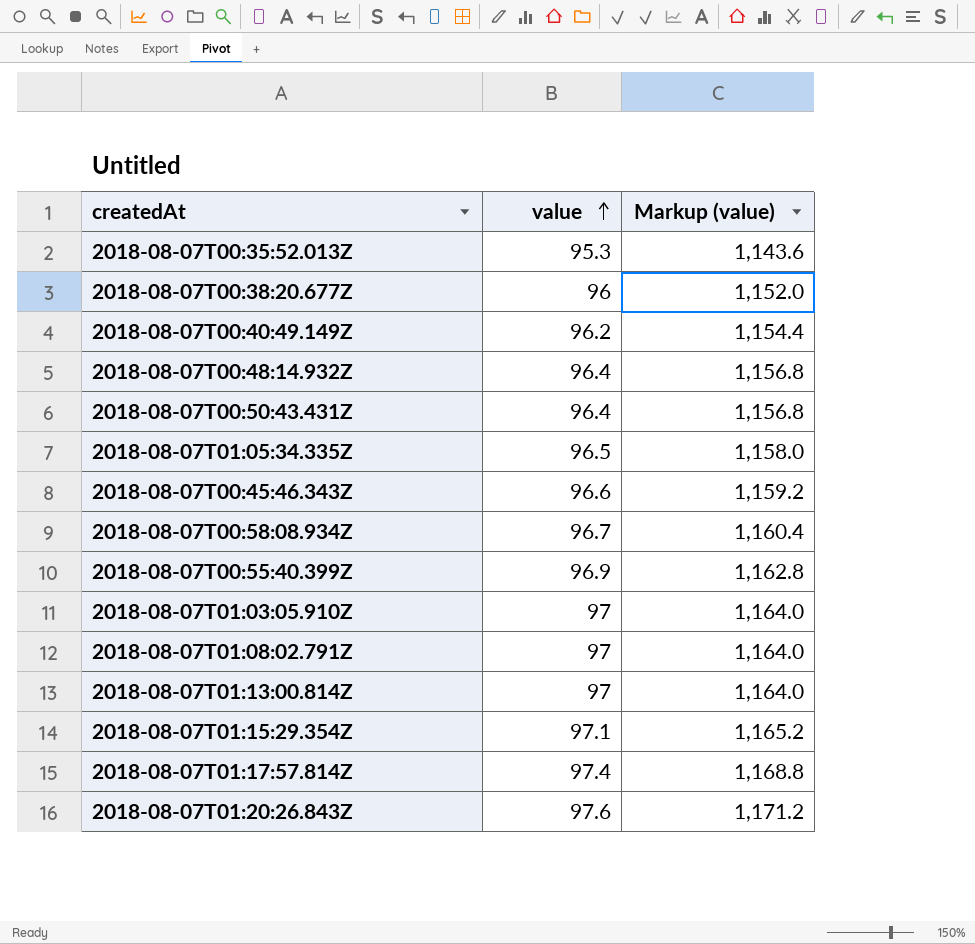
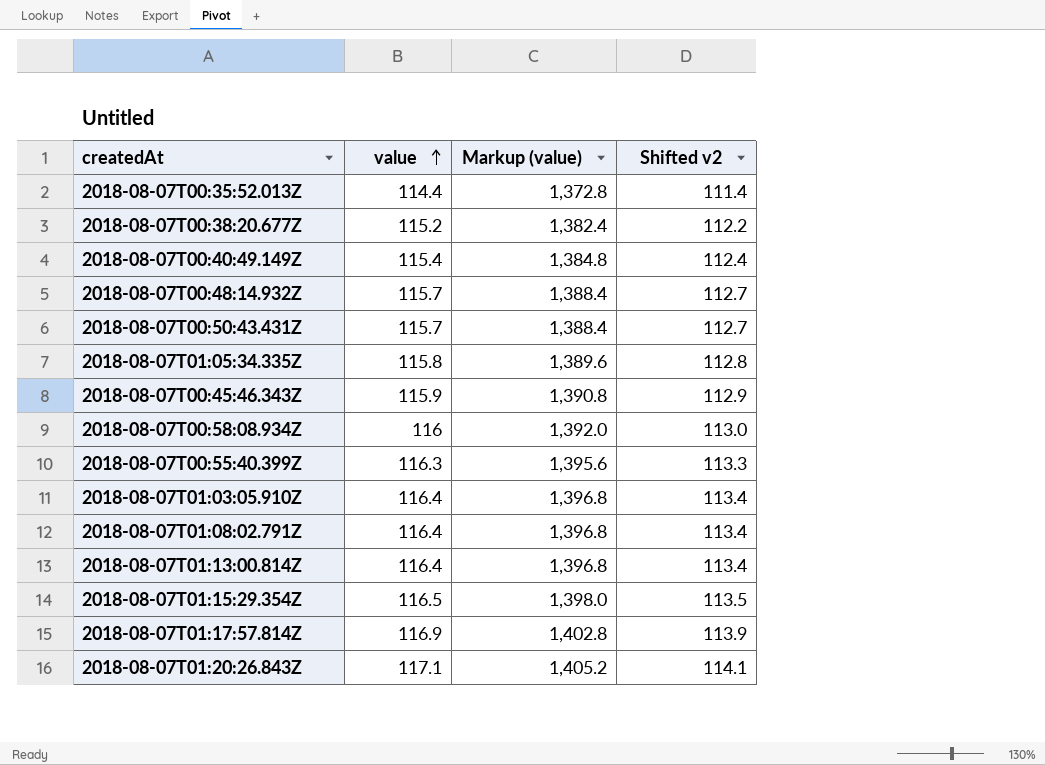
column Shifted v2 | formula: none -> [value] - 3
2018-08-07T00:35:52.013Z | value: 95.3 -> 114.4
2018-08-07T00:35:52.013Z | Markup (value): 1,143.6 -> 1,372.8
2018-08-07T00:38:20.677Z | value: 96 -> 115.2
2018-08-07T00:38:20.677Z | Markup (value): 1,152.0 -> 1,382.4
2018-08-07T00:40:49.149Z | value: 96.2 -> 115.4
2018-08-07T00:40:49.149Z | Markup (value): 1,154.4 -> 1,384.8
2018-08-07T00:48:14.932Z | value: 96.4 -> 115.7
2018-08-07T00:48:14.932Z | Markup (value): 1,156.8 -> 1,388.4
2018-08-07T00:50:43.431Z | value: 96.4 -> 115.7
2018-08-07T00:50:43.431Z | Markup (value): 1,156.8 -> 1,388.4
2018-08-07T01:05:34.335Z | value: 96.5 -> 115.8
2018-08-07T01:05:34.335Z | Markup (value): 1,158.0 -> 1,389.6
2018-08-07T00:45:46.343Z | value: 96.6 -> 115.9
2018-08-07T00:45:46.343Z | Markup (value): 1,159.2 -> 1,390.8
2018-08-07T00:58:08.934Z | value: 96.7 -> 116
2018-08-07T00:58:08.934Z | Markup (value): 1,160.4 -> 1,392.0
2018-08-07T00:55:40.399Z | value: 96.9 -> 116.3
2018-08-07T00:55:40.399Z | Markup (value): 1,162.8 -> 1,395.6
2018-08-07T01:03:05.910Z | value: 97 -> 116.4
2018-08-07T01:03:05.910Z | Markup (value): 1,164.0 -> 1,396.8
2018-08-07T01:08:02.791Z | value: 97 -> 116.4
2018-08-07T01:08:02.791Z | Markup (value): 1,164.0 -> 1,396.8
2018-08-07T01:13:00.814Z | value: 97 -> 116.4
2018-08-07T01:13:00.814Z | Markup (value): 1,164.0 -> 1,396.8
2018-08-07T01:15:29.354Z | value: 97.1 -> 116.5
2018-08-07T01:15:29.354Z | Markup (value): 1,165.2 -> 1,398.0
2018-08-07T01:17:57.814Z | value: 97.4 -> 116.9
2018-08-07T01:17:57.814Z | Markup (value): 1,168.8 -> 1,402.8
2018-08-07T01:20:26.843Z | value: 97.6 -> 117.1
2018-08-07T01:20:26.843Z | Markup (value): 1,171.2 -> 1,405.2

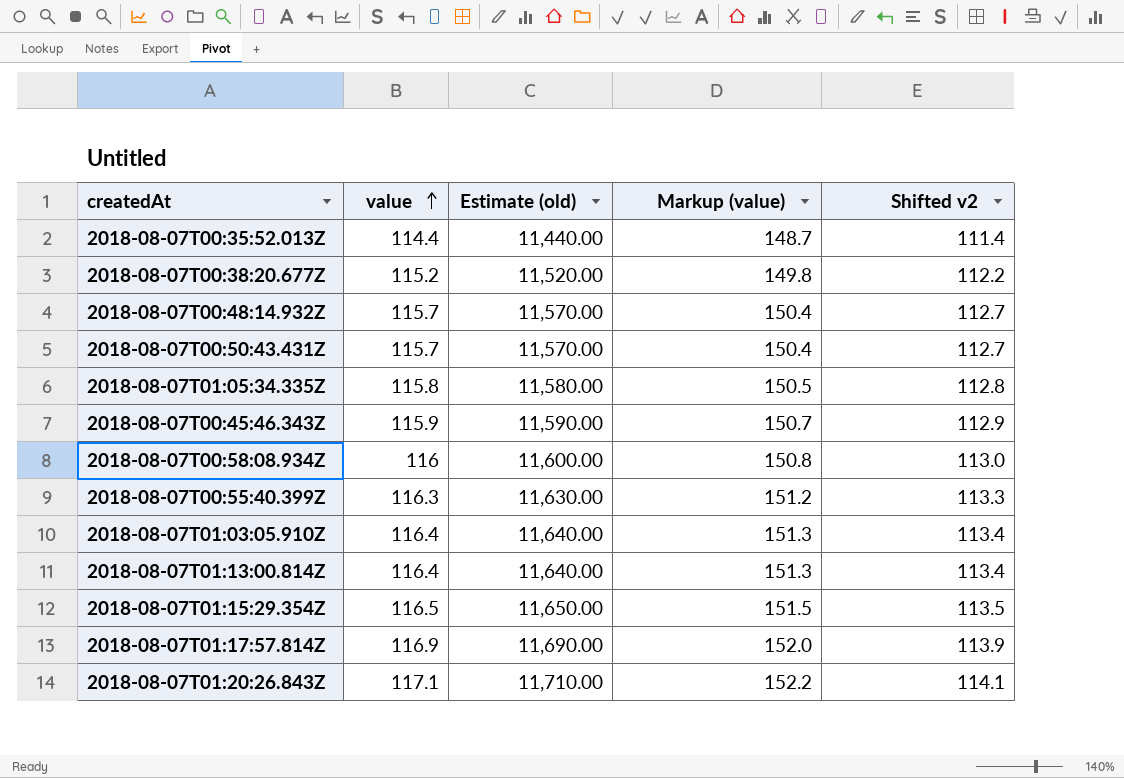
column Estimate (old) | formula: none -> [value] * 100
column Markup (value) | formula: [value] * 12 -> [value] * 1.3
row 2018-08-07T00:40:49.149Z: 115.4 | 1,384.8 | 112.4 -> none
row 2018-08-07T01:08:02.791Z: 116.4 | 1,396.8 | 113.4 -> none

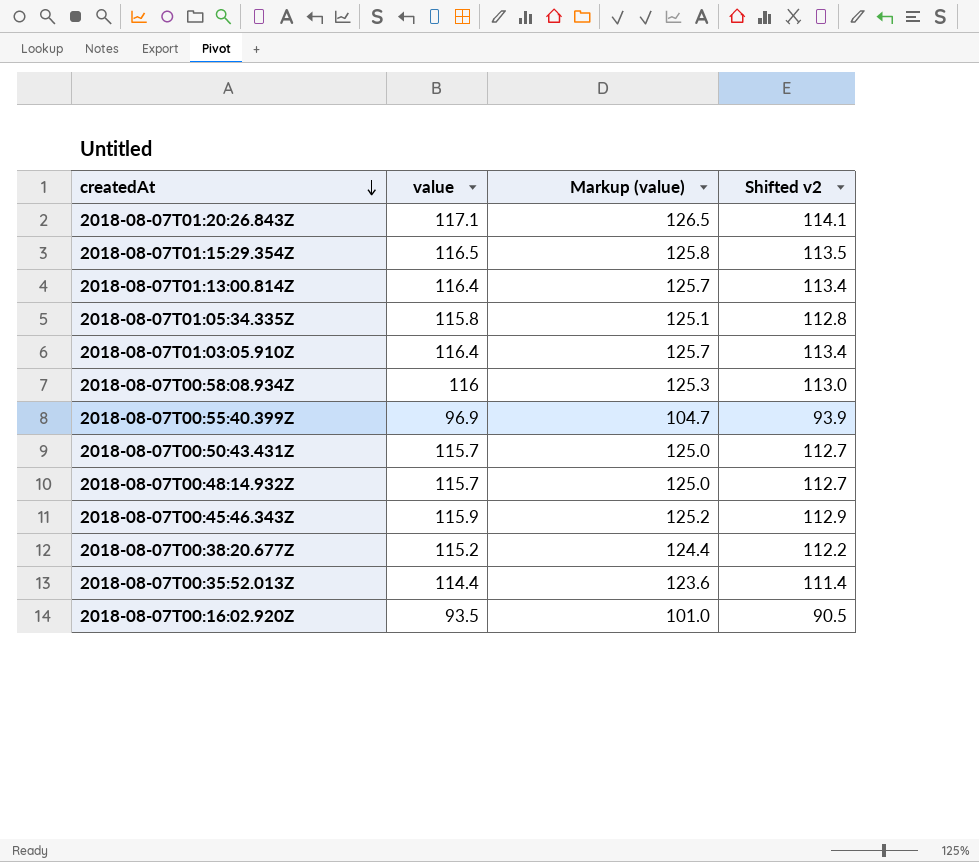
row order: value ascending -> createdAt descending
column Estimate (old) | formula: [value] * 100 -> none
column Markup (value) | formula: [value] * 1.3 -> [value] * 1.08
row 2018-08-07T01:17:57.814Z: 116.9 | 11,690.00 | 152.0 | 113.9 -> none
2018-08-07T00:55:40.399Z | value: 116.3 -> 96.9
2018-08-07T00:55:40.399Z | Shifted v2: 113.3 -> 93.9
row 2018-08-07T00:16:02.920Z: none -> 93.5 | 101.0 | 90.5

